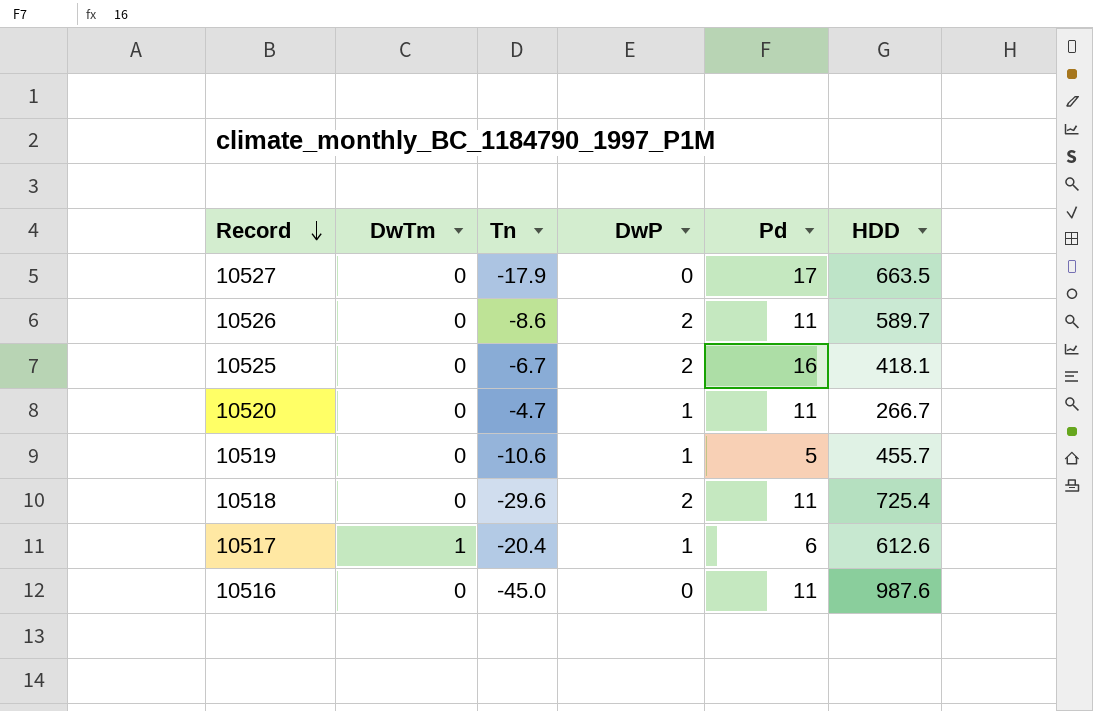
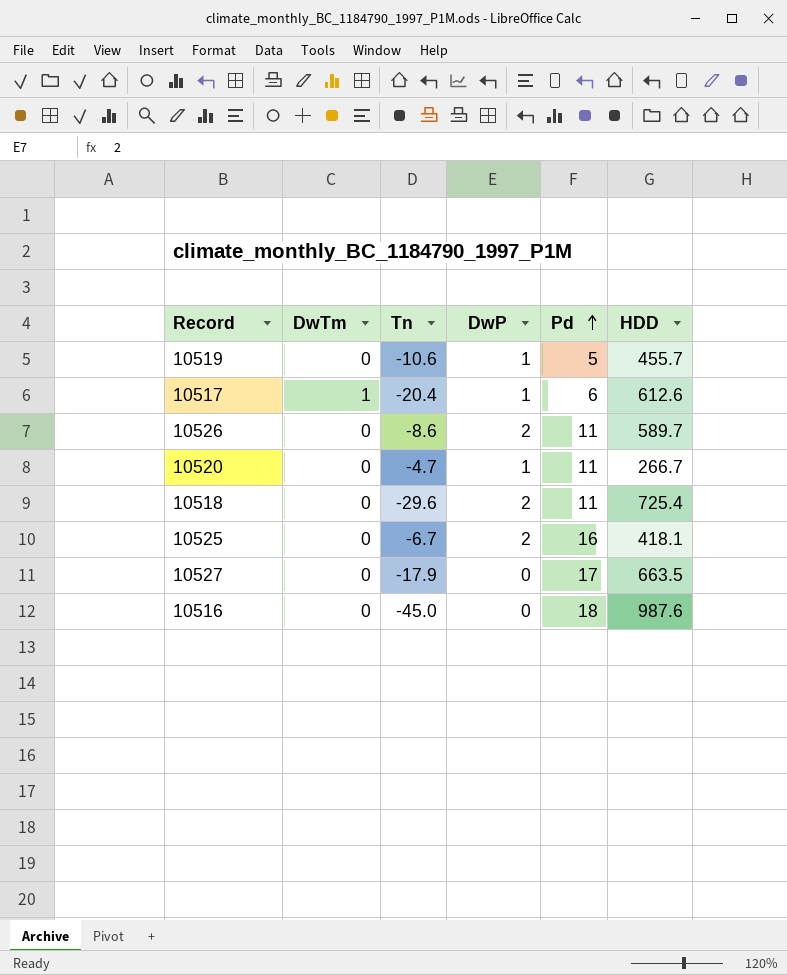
row order: Record descending -> Pd ascending
10516 | Pd: 11 -> 18

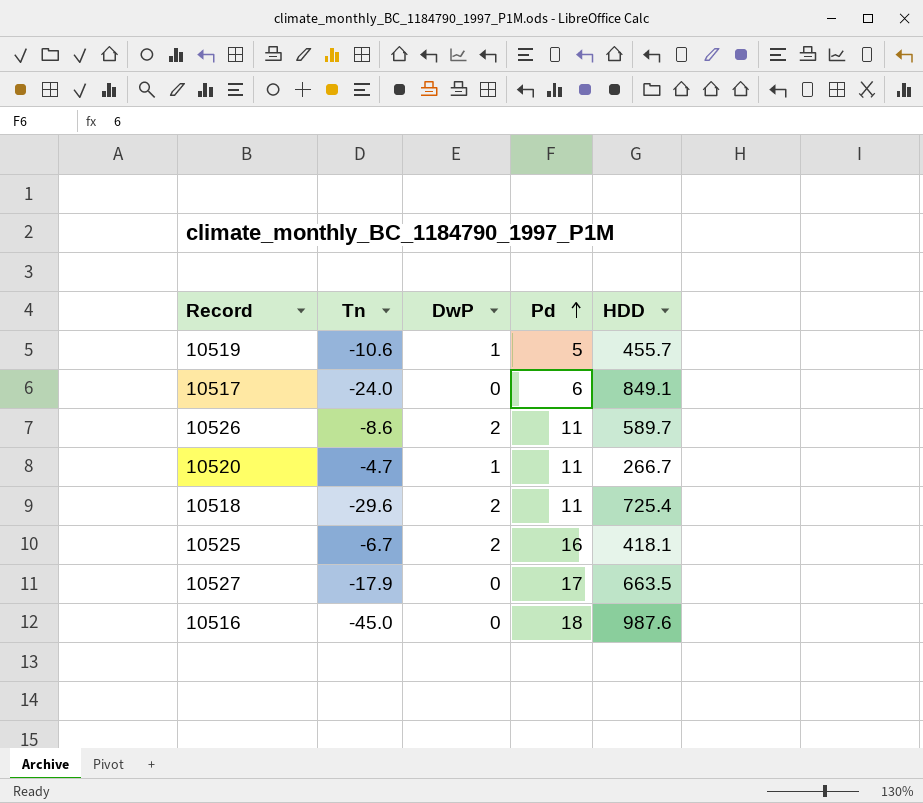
column DwTm | position: 2 -> none
10517 | Tn: -20.4 -> -24.0
10517 | DwP: 1 -> 0
10517 | HDD: 612.6 -> 849.1

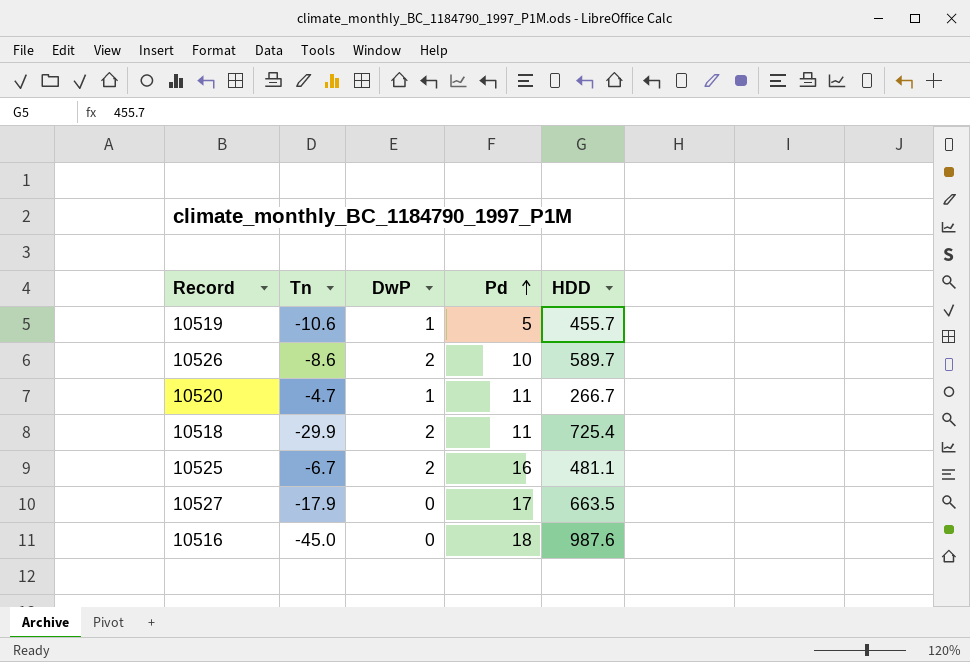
row 10517: -24.0 | 0 | 6 | 849.1 -> none
10526 | Pd: 11 -> 10
10518 | Tn: -29.6 -> -29.9
10525 | HDD: 418.1 -> 481.1

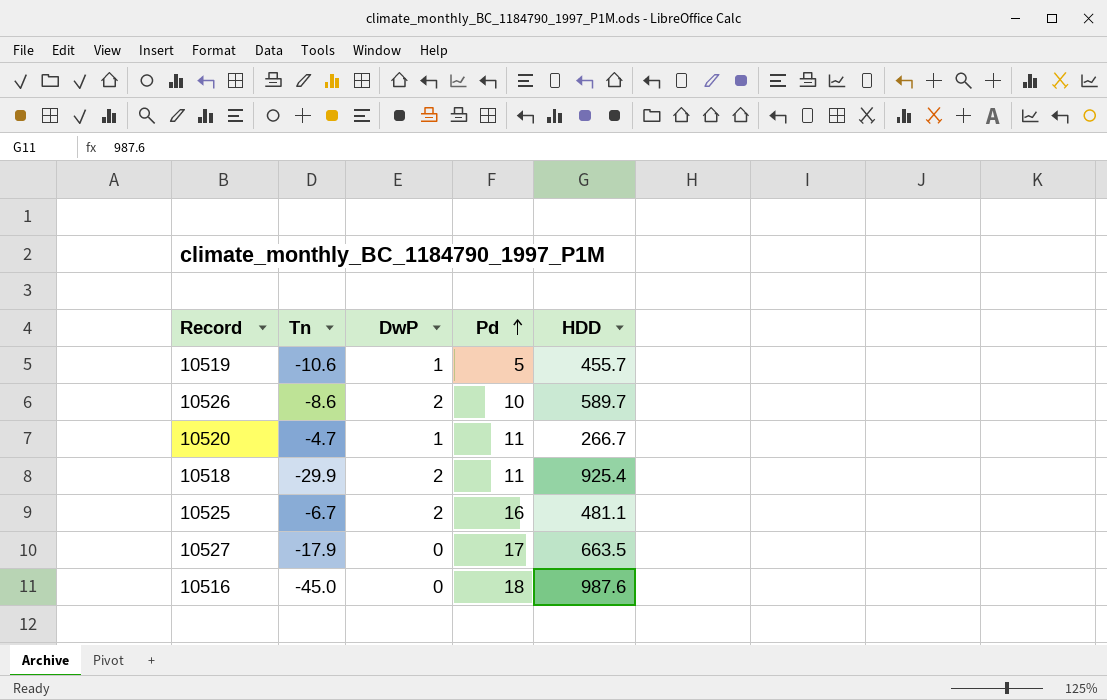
10518 | HDD: 725.4 -> 925.4

